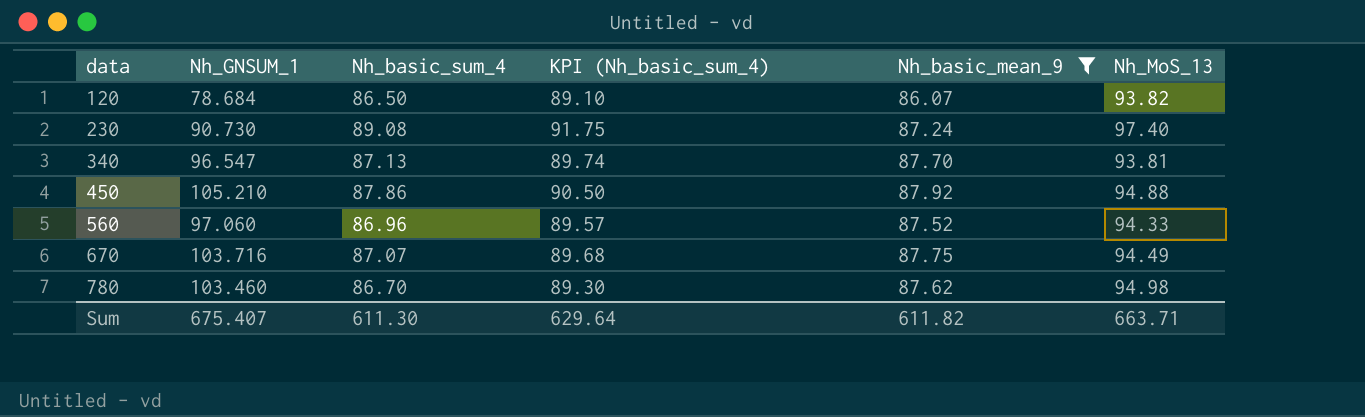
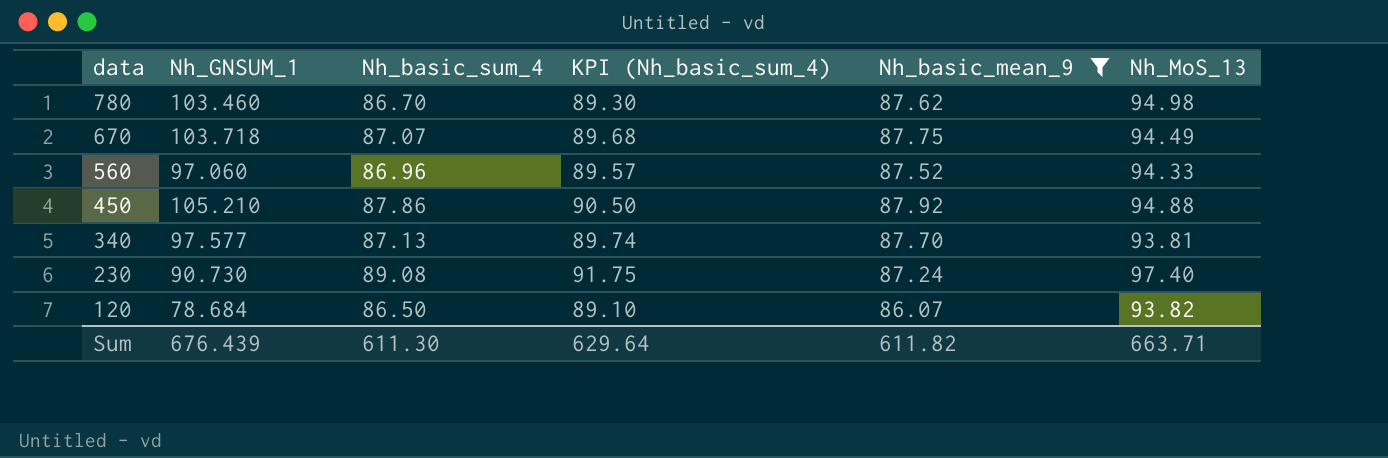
row order: data ascending -> data descending
670 | Nh_GNSUM_1: 103.716 -> 103.718
340 | Nh_GNSUM_1: 96.547 -> 97.577
Sum | Nh_GNSUM_1: 675.407 -> 676.439

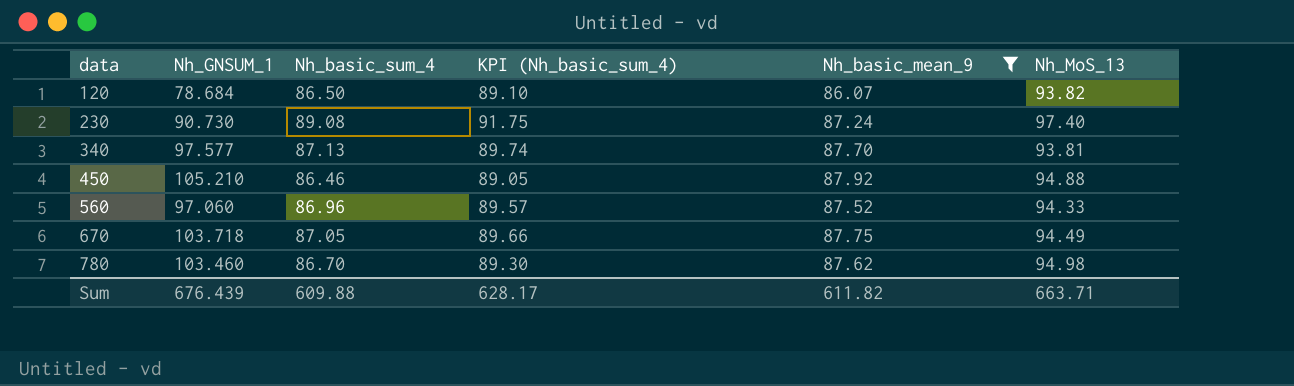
row order: data descending -> data ascending
450 | Nh_basic_sum_4: 87.86 -> 86.46
450 | KPI (Nh_basic_sum_4): 90.50 -> 89.05
670 | Nh_basic_sum_4: 87.07 -> 87.05
670 | KPI (Nh_basic_sum_4): 89.68 -> 89.66
Sum | Nh_basic_sum_4: 611.30 -> 609.88
Sum | KPI (Nh_basic_sum_4): 629.64 -> 628.17

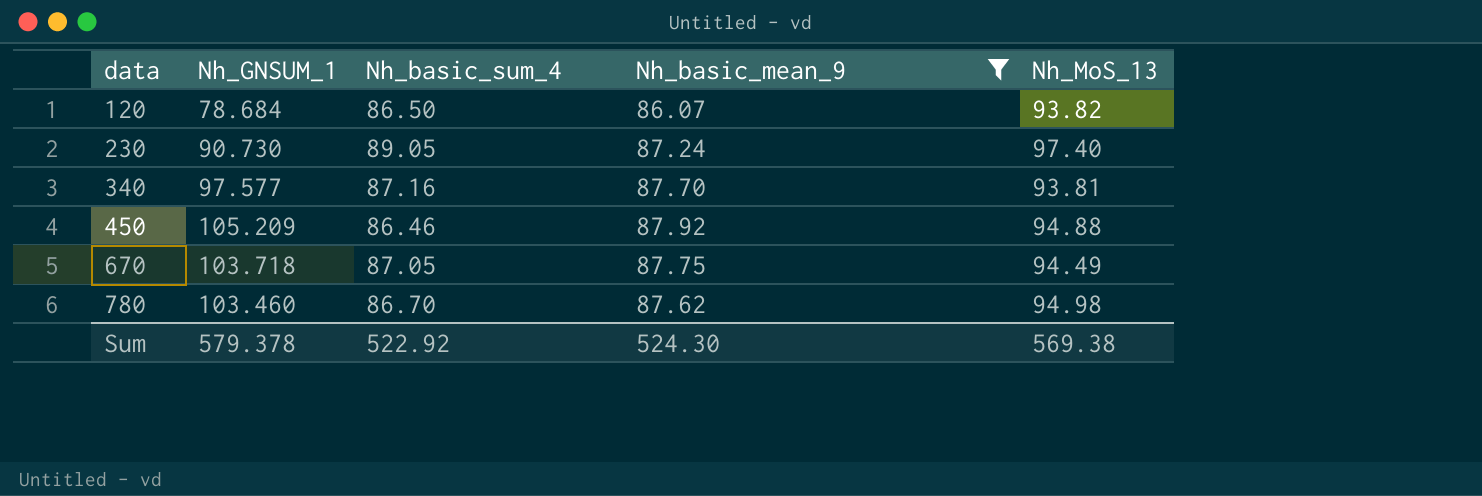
column KPI (Nh_basic_sum_4) | formula: [Nh_basic_sum_4] * 1.03 -> none
row 560: 97.060 | 86.96 | 89.57 | 87.52 | 94.33 -> none
230 | Nh_basic_sum_4: 89.08 -> 89.05
340 | Nh_basic_sum_4: 87.13 -> 87.16
450 | Nh_GNSUM_1: 105.210 -> 105.209
Sum | Nh_GNSUM_1: 676.439 -> 579.378
Sum | Nh_basic_sum_4: 609.88 -> 522.92
Sum | Nh_basic_mean_9: 611.82 -> 524.30
Sum | Nh_MoS_13: 663.71 -> 569.38

